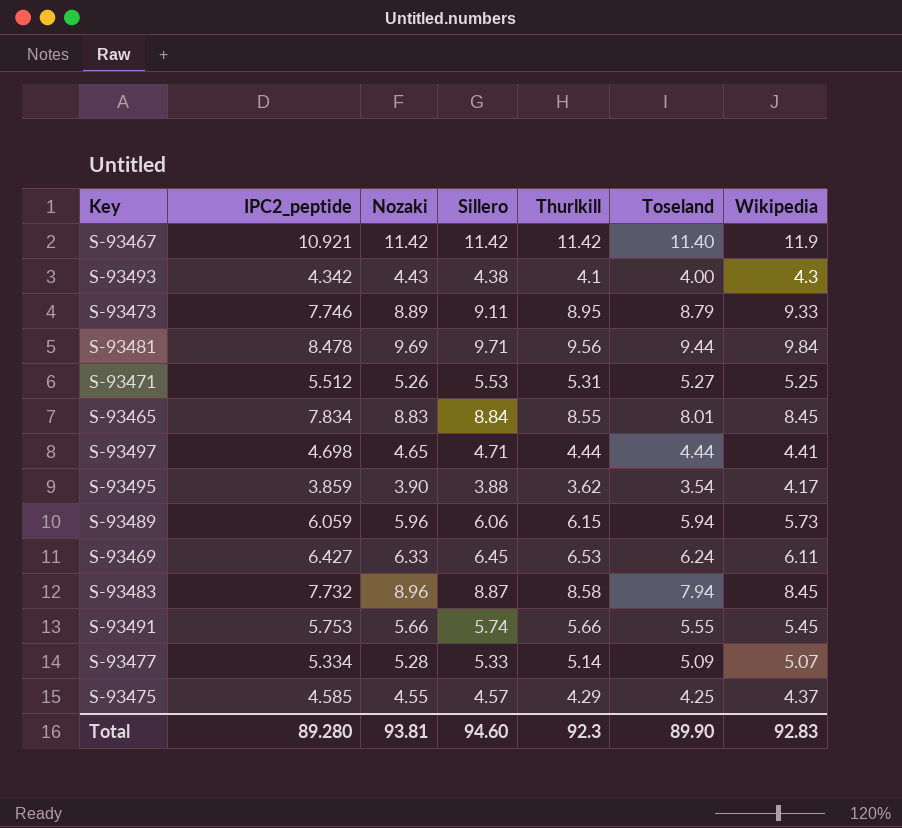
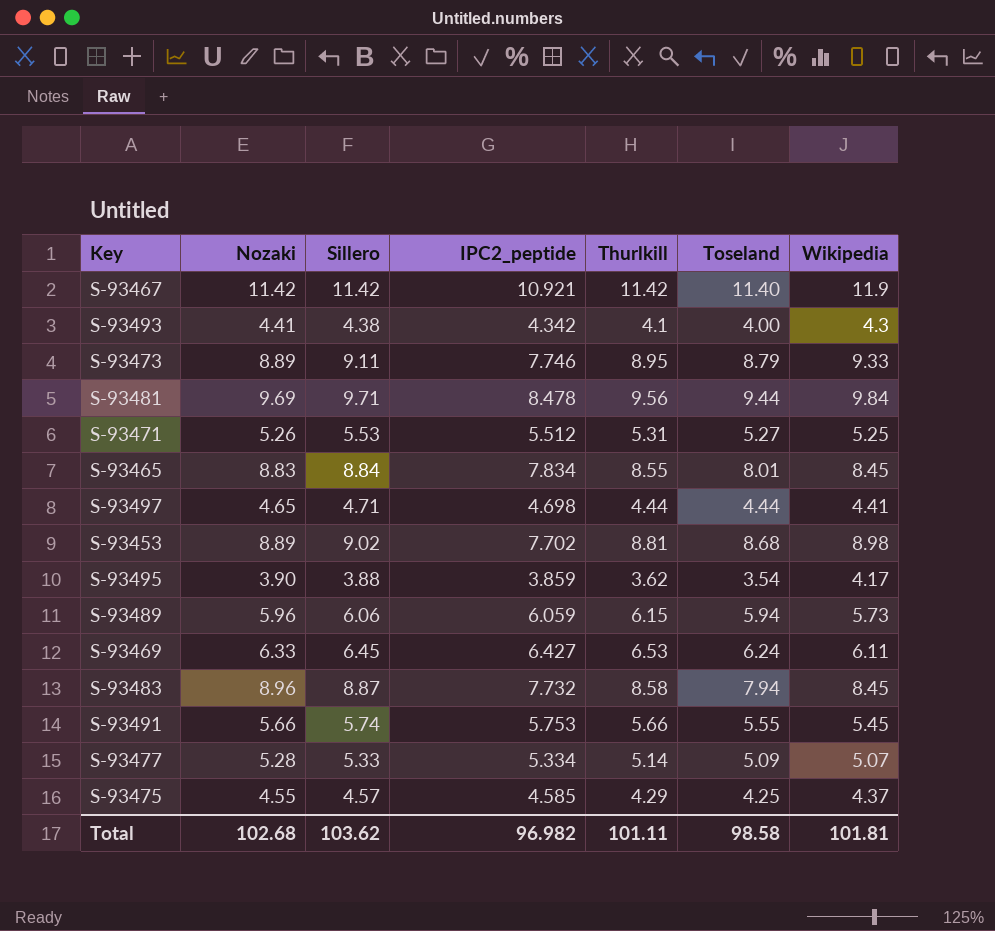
column IPC2_peptide | position: 2 -> 4
S-93493 | Nozaki: 4.43 -> 4.41
row S-93453: none -> 8.89 | 9.02 | 7.702 | 8.81 | 8.68 | 8.98
Total | Nozaki: 93.81 -> 102.68
Total | Sillero: 94.60 -> 103.62
Total | IPC2_peptide: 89.280 -> 96.982
Total | Thurlkill: 92.3 -> 101.11
Total | Toseland: 89.90 -> 98.58
Total | Wikipedia: 92.83 -> 101.81

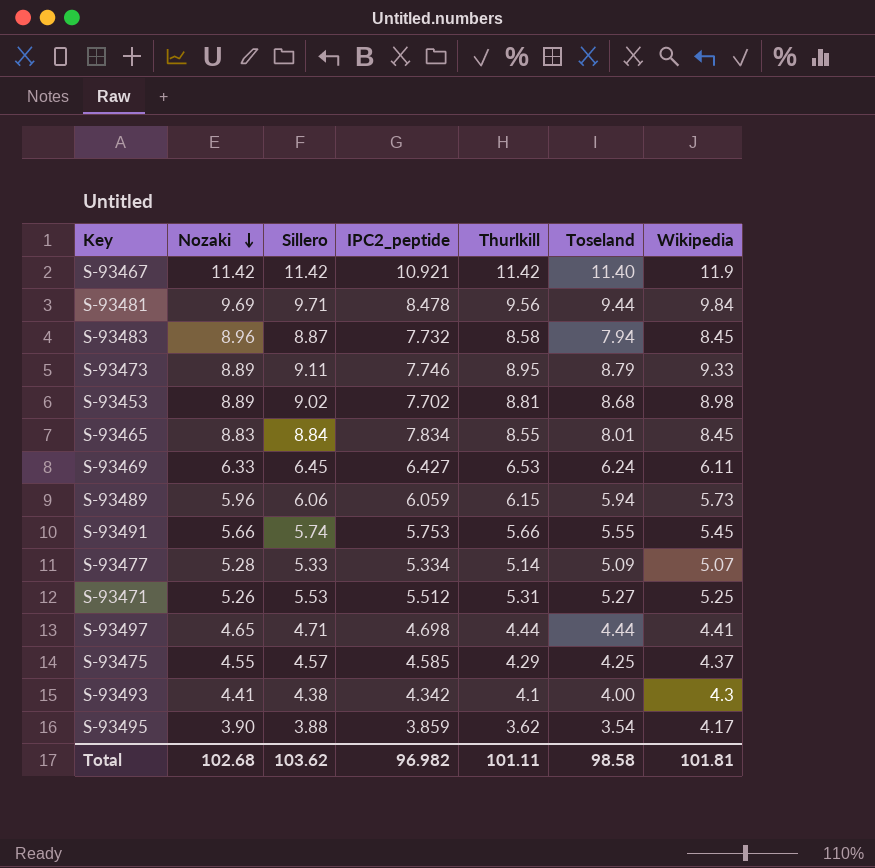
row order: none -> Nozaki descending

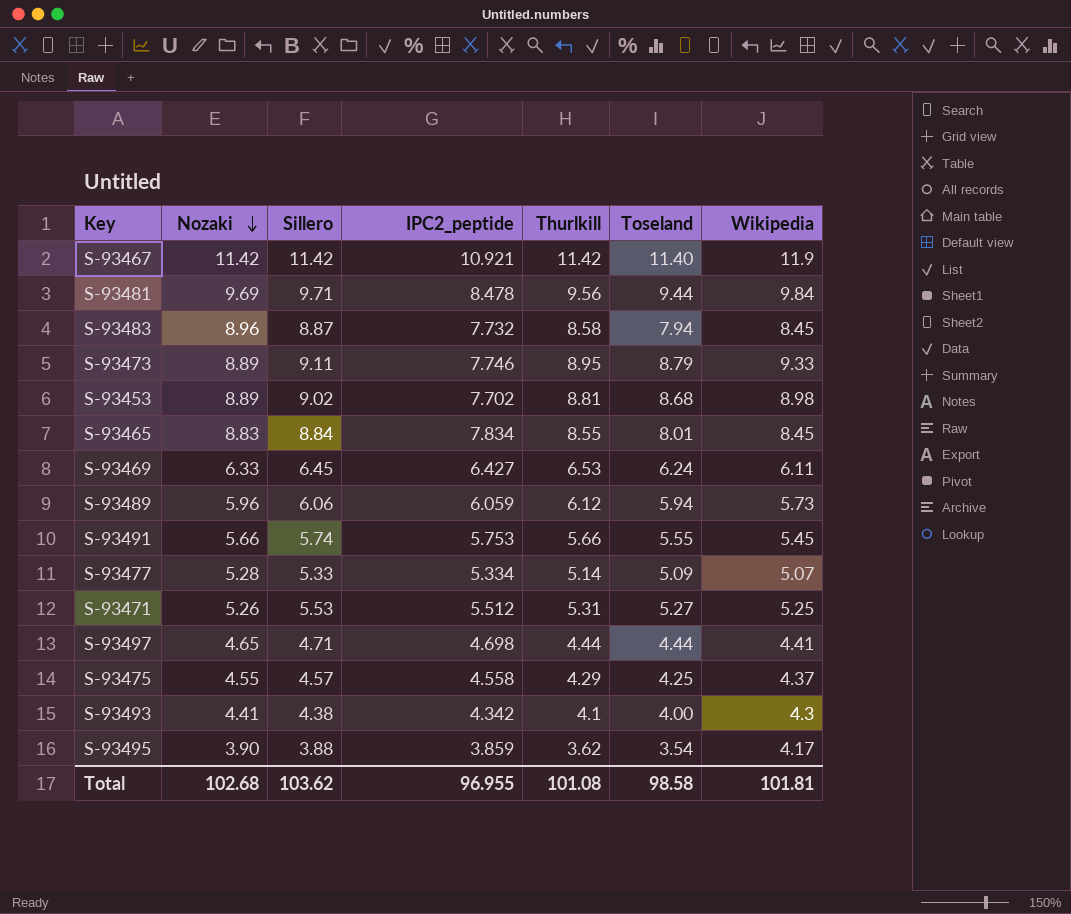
S-93489 | Thurlkill: 6.15 -> 6.12
S-93475 | IPC2_peptide: 4.585 -> 4.558
Total | IPC2_peptide: 96.982 -> 96.955
Total | Thurlkill: 101.11 -> 101.08

